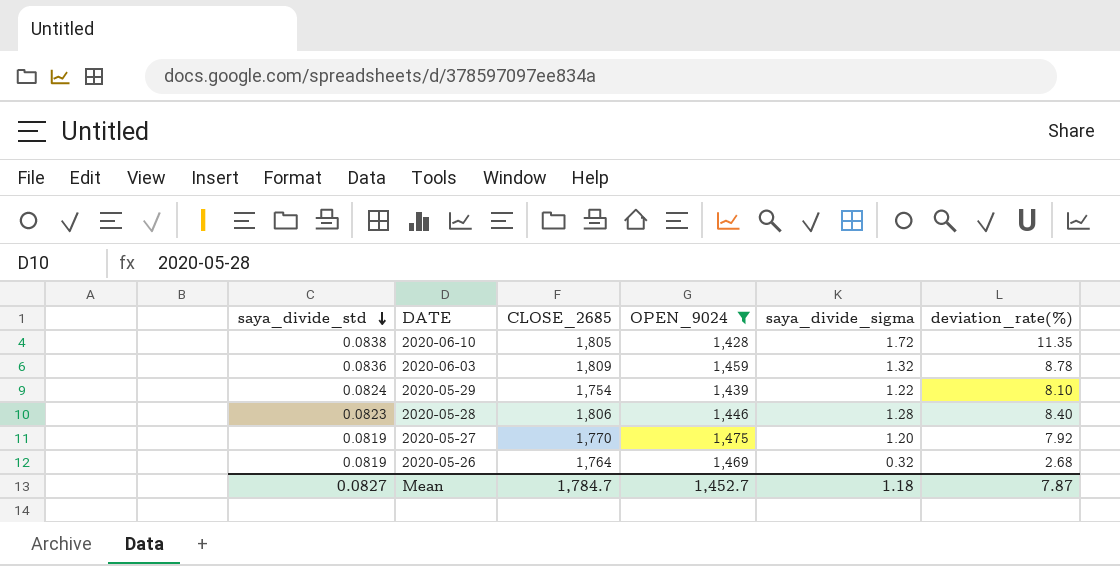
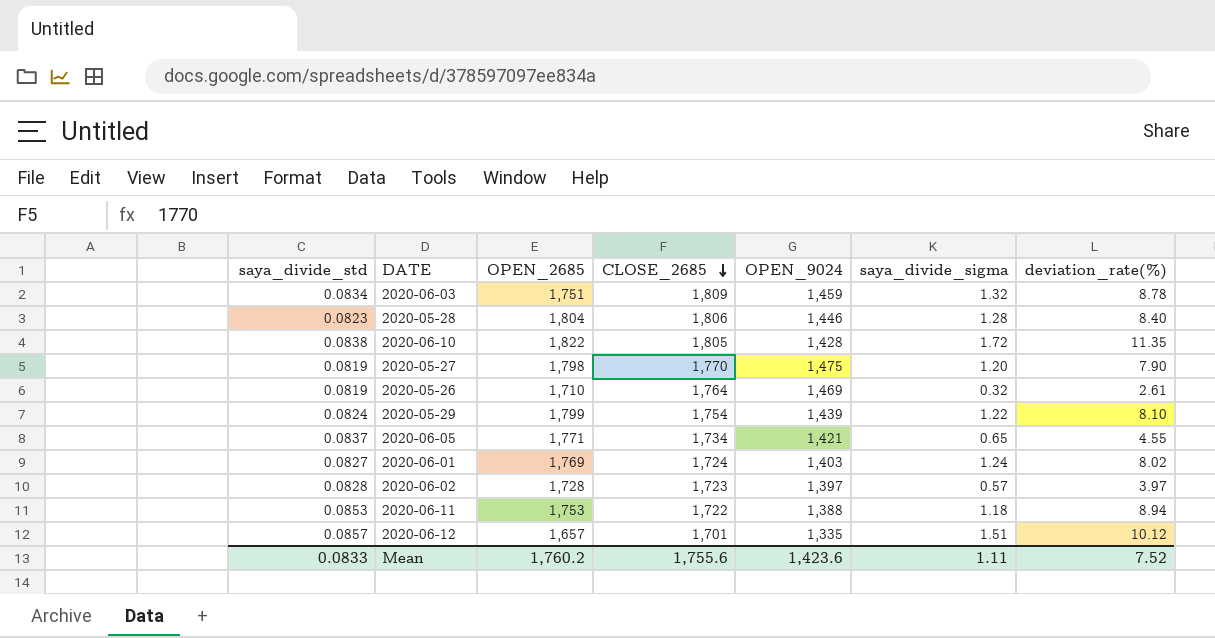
filter: OPEN_9024 >= 1,428 -> none
row order: saya_divide_std descending -> CLOSE_2685 descending
column OPEN_2685 | position: none -> 3
2020-06-03 | saya_divide_std: 0.0836 -> 0.0834
2020-05-27 | deviation_rate(%): 7.92 -> 7.90
2020-05-26 | deviation_rate(%): 2.68 -> 2.61
Mean | saya_divide_std: 0.0827 -> 0.0833
Mean | CLOSE_2685: 1,784.7 -> 1,755.6
Mean | OPEN_9024: 1,452.7 -> 1,423.6
Mean | saya_divide_sigma: 1.18 -> 1.11
Mean | deviation_rate(%): 7.87 -> 7.52

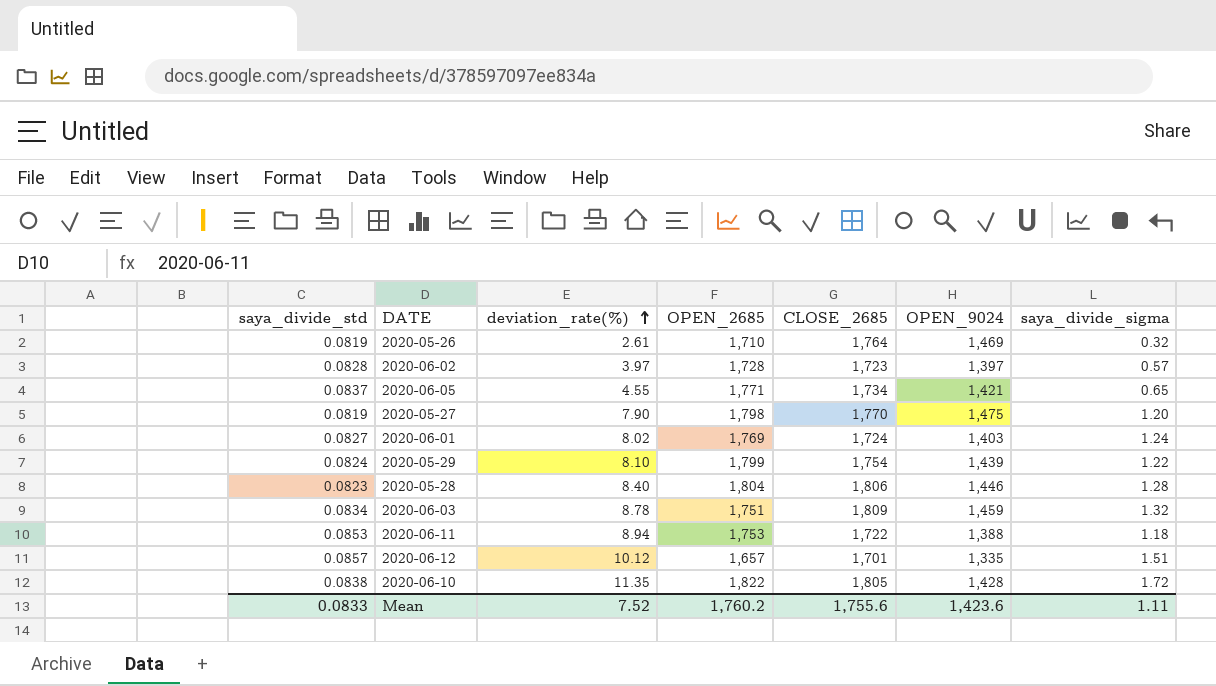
row order: CLOSE_2685 descending -> deviation_rate(%) ascending
column deviation_rate(%) | position: 7 -> 3

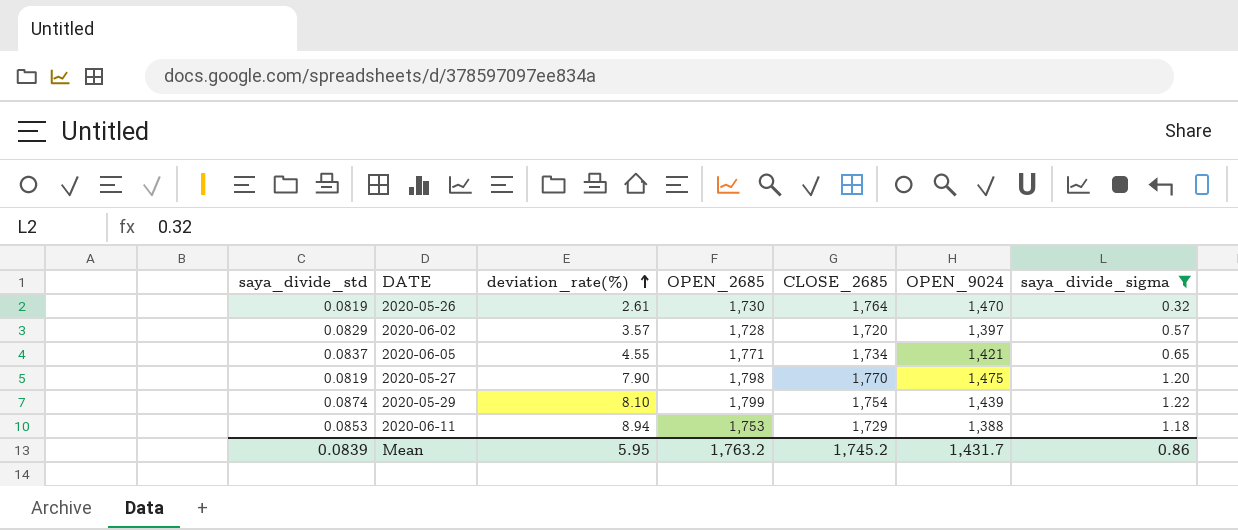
filter: none -> saya_divide_sigma <= 1.22
2020-05-26 | OPEN_2685: 1,710 -> 1,730
2020-05-26 | OPEN_9024: 1,469 -> 1,470
2020-06-02 | saya_divide_std: 0.0828 -> 0.0829
2020-06-02 | deviation_rate(%): 3.97 -> 3.57
2020-06-02 | CLOSE_2685: 1,723 -> 1,720
2020-05-29 | saya_divide_std: 0.0824 -> 0.0874
2020-06-11 | CLOSE_2685: 1,722 -> 1,729
Mean | saya_divide_std: 0.0833 -> 0.0839
Mean | deviation_rate(%): 7.52 -> 5.95
Mean | OPEN_2685: 1,760.2 -> 1,763.2
Mean | CLOSE_2685: 1,755.6 -> 1,745.2
Mean | OPEN_9024: 1,423.6 -> 1,431.7
Mean | saya_divide_sigma: 1.11 -> 0.86

